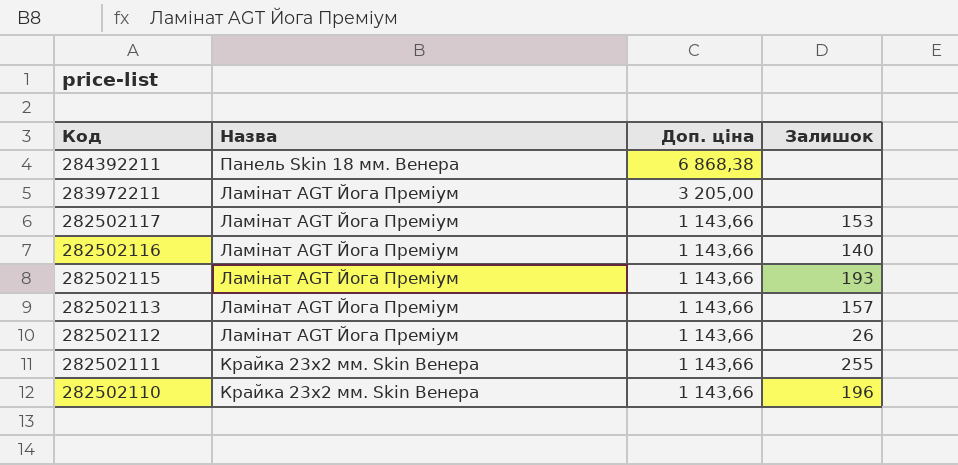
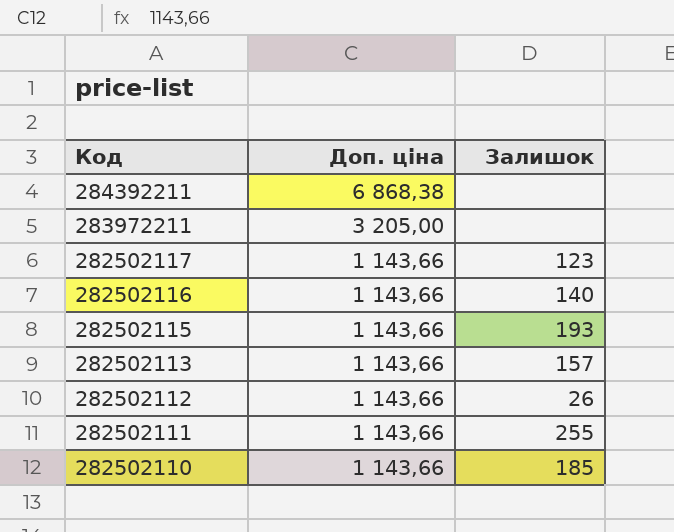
column Назва | position: 2 -> none
282502117 | Залишок: 153 -> 123
282502110 | Залишок: 196 -> 185

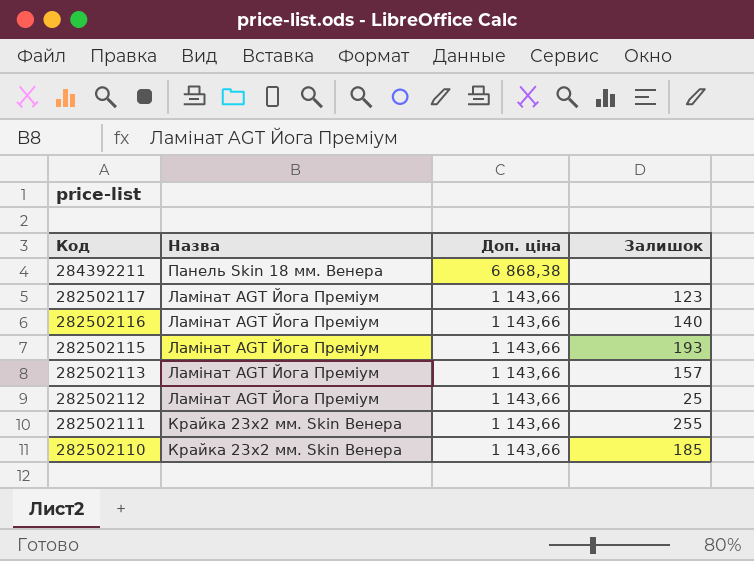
column Назва | position: none -> 2
row 283972211: 3 205,00 | none -> none
282502112 | Залишок: 26 -> 25

